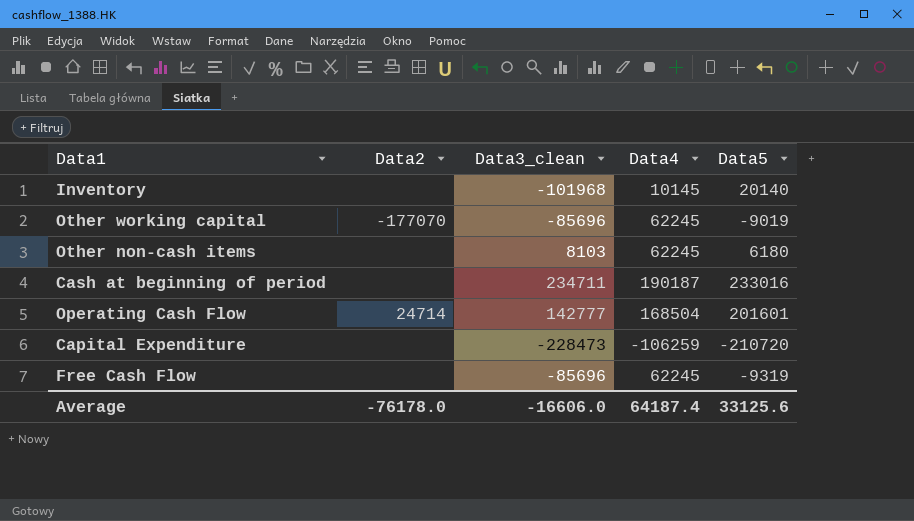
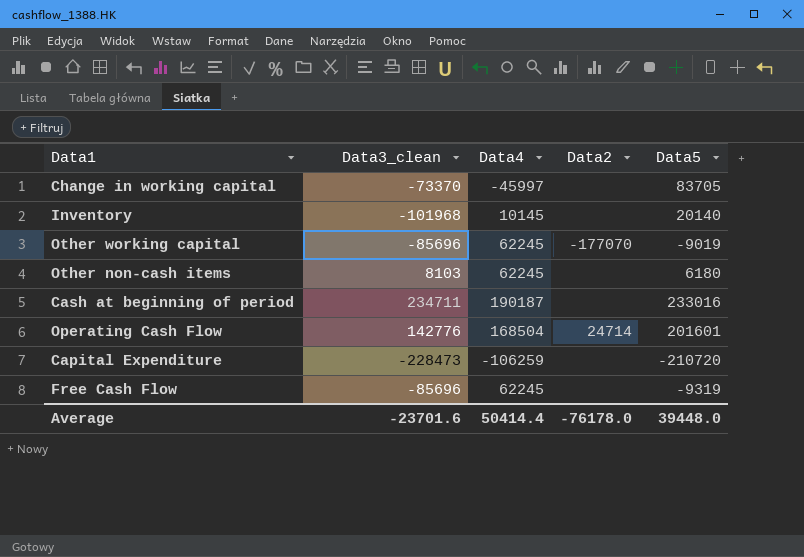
column Data2 | position: 2 -> 4
row Change in working capital: none -> -73370 | -45997 | none | 83705
Operating Cash Flow | Data3_clean: 142777 -> 142776
Average | Data3_clean: -16606.0 -> -23701.6
Average | Data4: 64187.4 -> 50414.4
Average | Data5: 33125.6 -> 39448.0

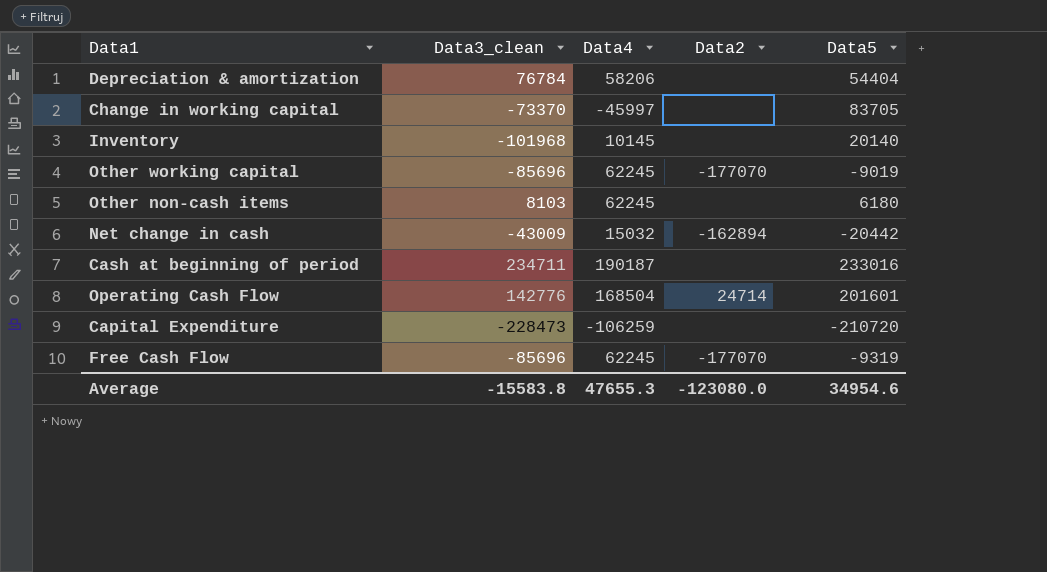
row Depreciation & amortization: none -> 76784 | 58206 | none | 54404
row Net change in cash: none -> -43009 | 15032 | -162894 | -20442
Free Cash Flow | Data2: none -> -177070
Average | Data3_clean: -23701.6 -> -15583.8
Average | Data4: 50414.4 -> 47655.3
Average | Data2: -76178.0 -> -123080.0
Average | Data5: 39448.0 -> 34954.6

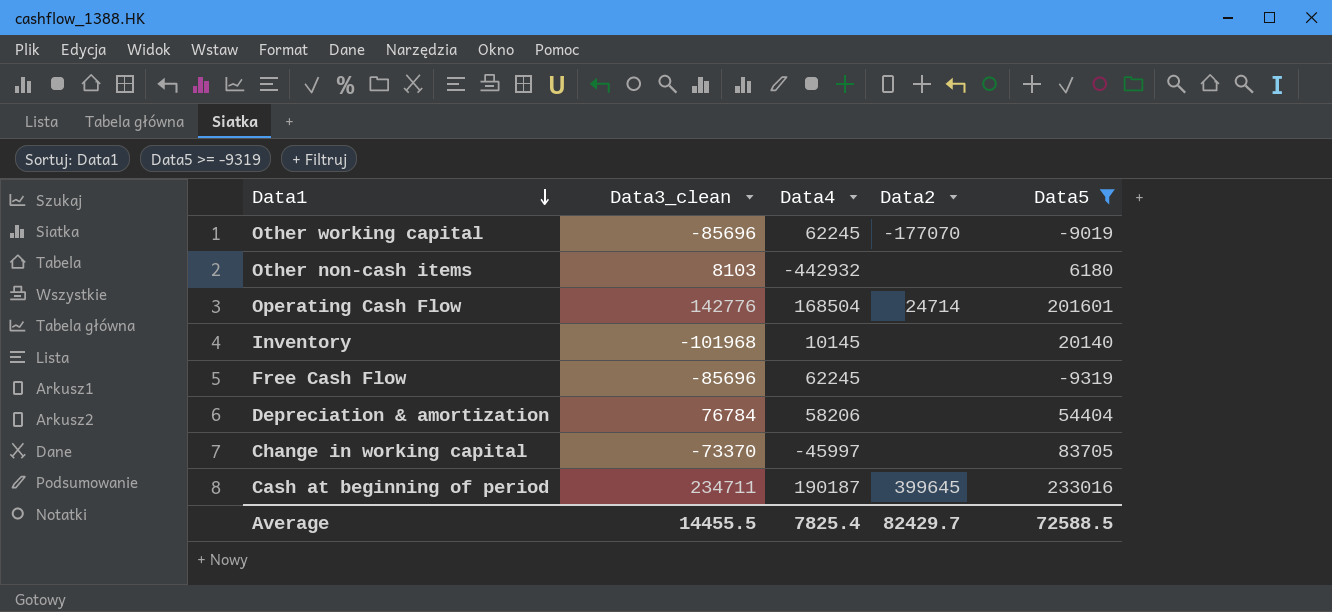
filter: none -> Data5 >= -9319
row order: none -> Data1 descending
Other non-cash items | Data4: 62245 -> -442932
Free Cash Flow | Data2: -177070 -> none
Cash at beginning of period | Data2: none -> 399645
Average | Data3_clean: -15583.8 -> 14455.5
Average | Data4: 47655.3 -> 7825.4
Average | Data2: -123080.0 -> 82429.7
Average | Data5: 34954.6 -> 72588.5

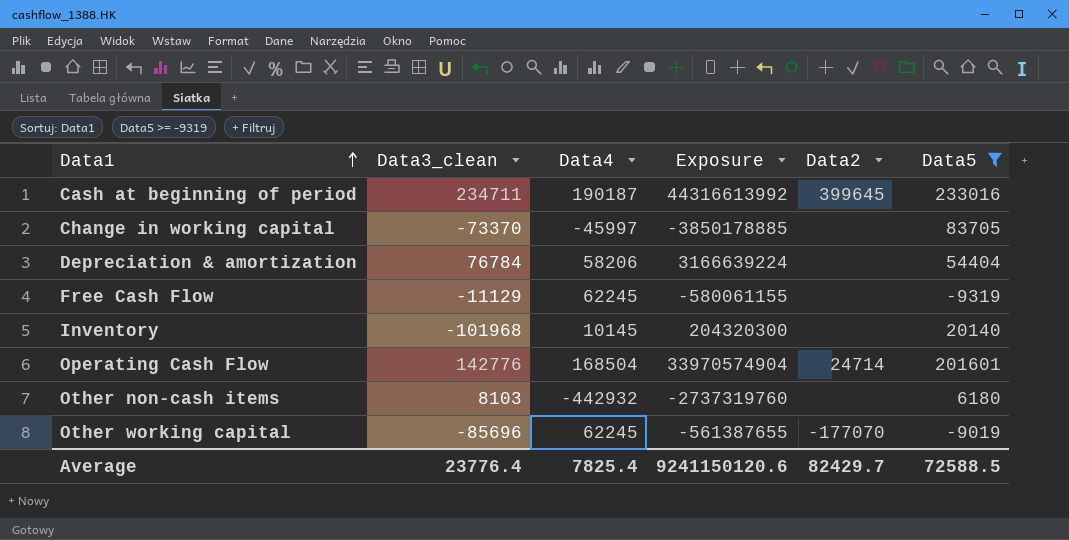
row order: Data1 descending -> Data1 ascending
column Exposure | formula: none -> [Data4] * [Data5]
Free Cash Flow | Data3_clean: -85696 -> -11129
Average | Data3_clean: 14455.5 -> 23776.4

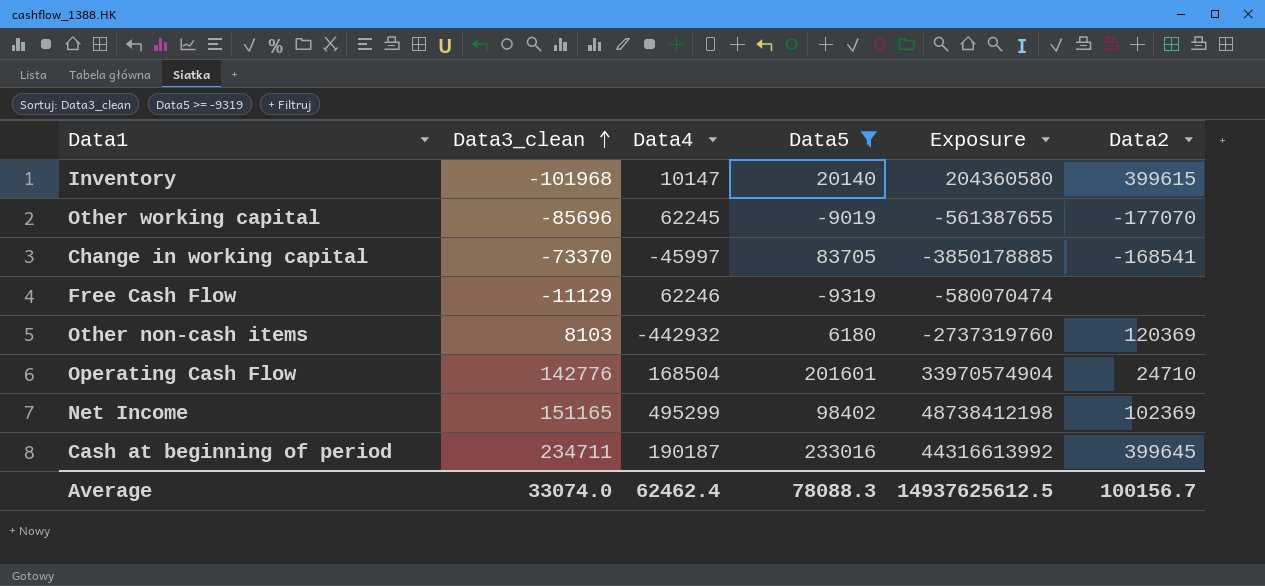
row order: Data1 ascending -> Data3_clean ascending
column Data5 | position: 6 -> 4
row Depreciation & amortization: 76784 | 58206 | 3166639224 | none | 54404 -> none
Inventory | Data4: 10145 -> 10147
Inventory | Exposure: 204320300 -> 204360580
Inventory | Data2: none -> 399615
Change in working capital | Data2: none -> -168541
Free Cash Flow | Data4: 62245 -> 62246
Free Cash Flow | Exposure: -580061155 -> -580070474
Other non-cash items | Data2: none -> 120369
Operating Cash Flow | Data2: 24714 -> 24710
row Net Income: none -> 151165 | 495299 | 98402 | 48738412198 | 102369
Average | Data3_clean: 23776.4 -> 33074.0
Average | Data4: 7825.4 -> 62462.4
Average | Data5: 72588.5 -> 78088.3
Average | Exposure: 9241150120.6 -> 14937625612.5
Average | Data2: 82429.7 -> 100156.7

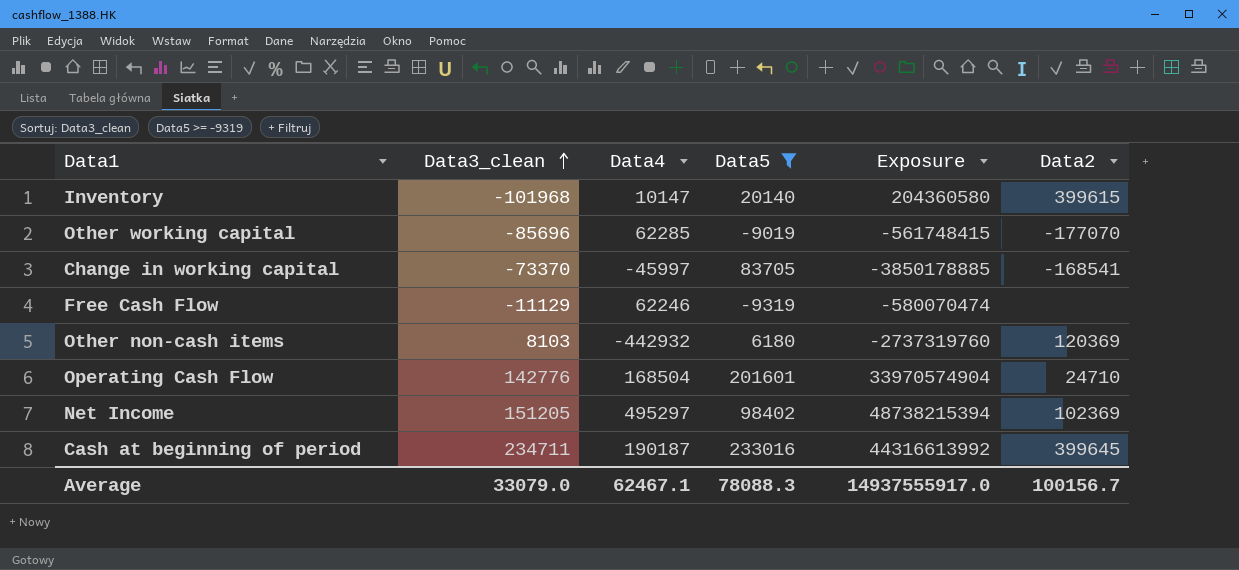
Other working capital | Data4: 62245 -> 62285
Other working capital | Exposure: -561387655 -> -561748415
Net Income | Data3_clean: 151165 -> 151205
Net Income | Data4: 495299 -> 495297
Net Income | Exposure: 48738412198 -> 48738215394
Average | Data3_clean: 33074.0 -> 33079.0
Average | Data4: 62462.4 -> 62467.1
Average | Exposure: 14937625612.5 -> 14937555917.0

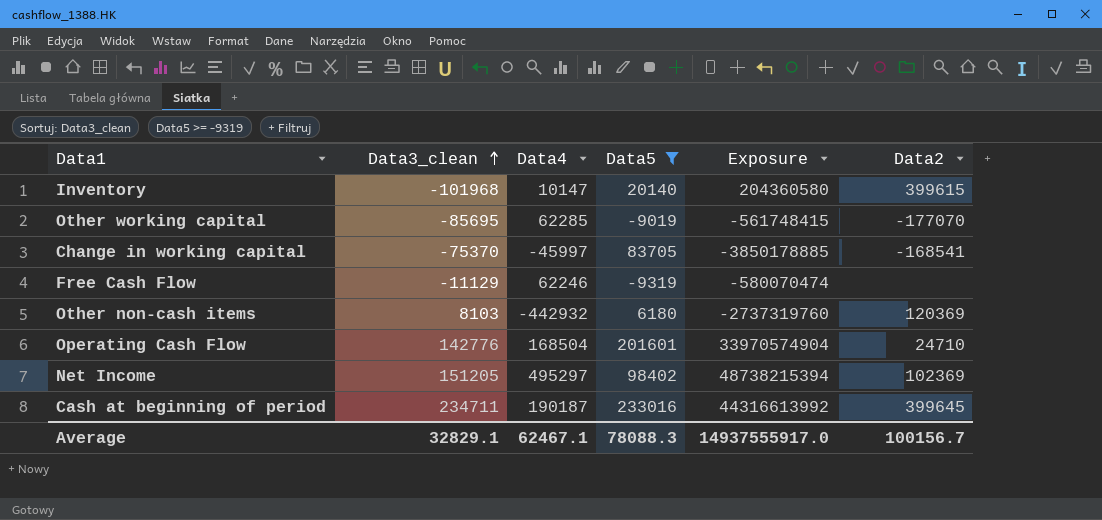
Other working capital | Data3_clean: -85696 -> -85695
Change in working capital | Data3_clean: -73370 -> -75370
Average | Data3_clean: 33079.0 -> 32829.1

